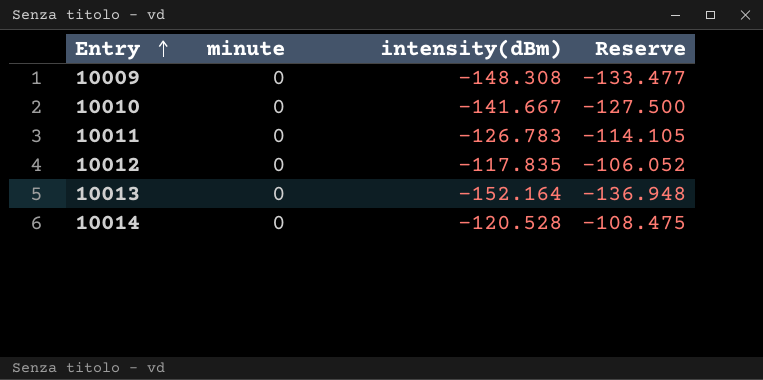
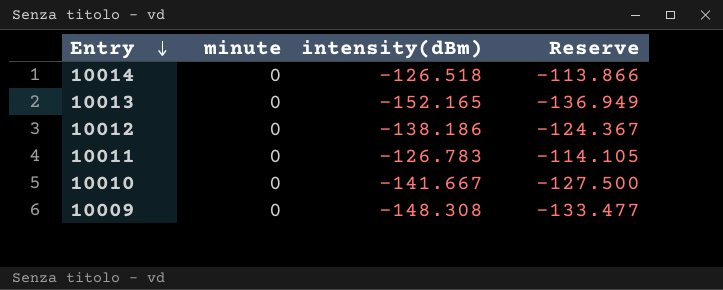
row order: Entry ascending -> Entry descending
10014 | intensity(dBm): -120.528 -> -126.518
10014 | Reserve: -108.475 -> -113.866
10013 | intensity(dBm): -152.164 -> -152.165
10013 | Reserve: -136.948 -> -136.949
10012 | intensity(dBm): -117.835 -> -138.186
10012 | Reserve: -106.052 -> -124.367

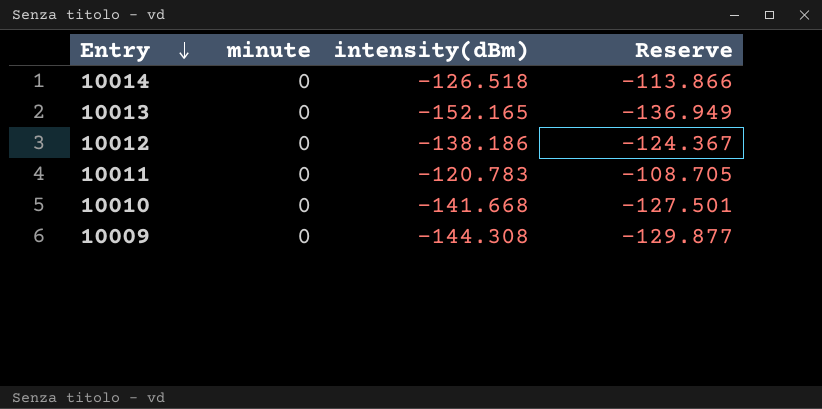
10011 | intensity(dBm): -126.783 -> -120.783
10011 | Reserve: -114.105 -> -108.705
10010 | intensity(dBm): -141.667 -> -141.668
10010 | Reserve: -127.500 -> -127.501
10009 | intensity(dBm): -148.308 -> -144.308
10009 | Reserve: -133.477 -> -129.877

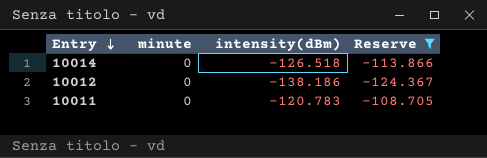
filter: none -> Reserve >= -124.367

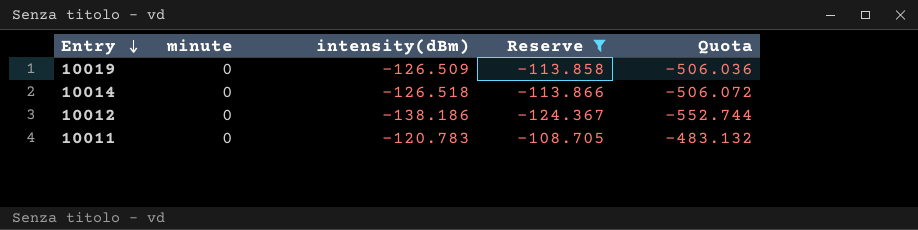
column Quota | formula: none -> [intensity(dBm)] * 4
row 10019: none -> 0 | -126.509 | -113.858 | -506.036

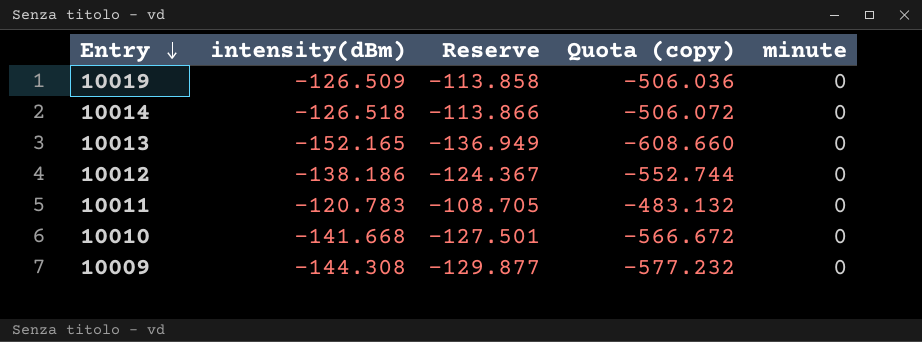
filter: Reserve >= -124.367 -> none
column name: Quota -> Quota (copy)
column minute | position: 2 -> 5

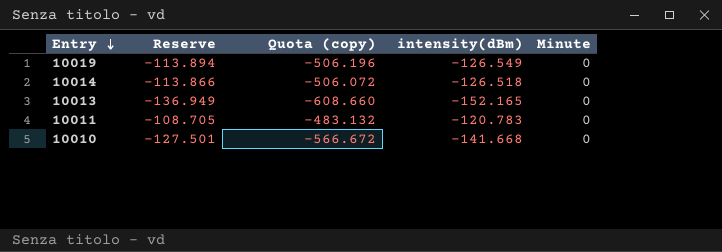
column intensity(dBm) | position: 2 -> 4
column name: minute -> Minute
row 10012: -138.186 | -124.367 | -552.744 | 0 -> none
row 10009: -144.308 | -129.877 | -577.232 | 0 -> none
10019 | Reserve: -113.858 -> -113.894
10019 | Quota (copy): -506.036 -> -506.196
10019 | intensity(dBm): -126.509 -> -126.549

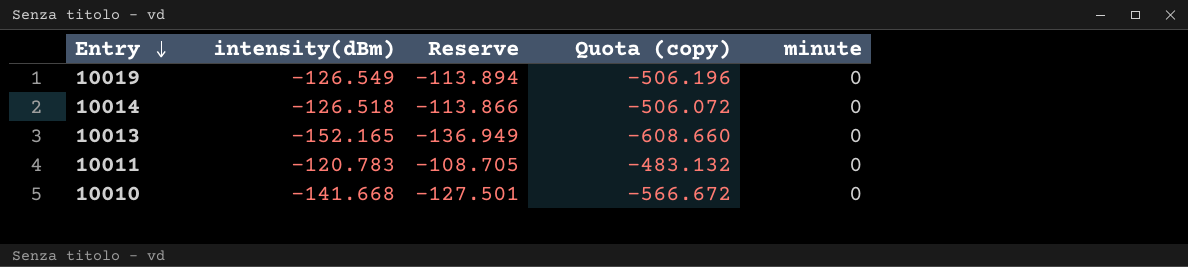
column intensity(dBm) | position: 4 -> 2
column name: Minute -> minute

